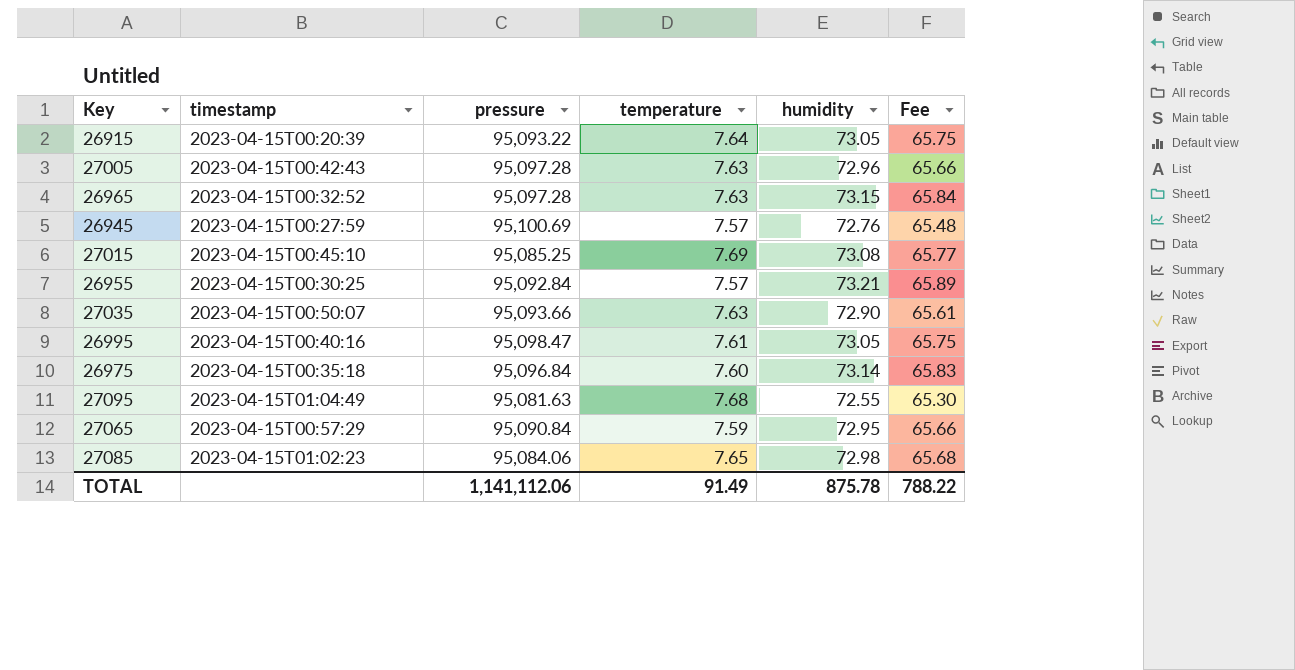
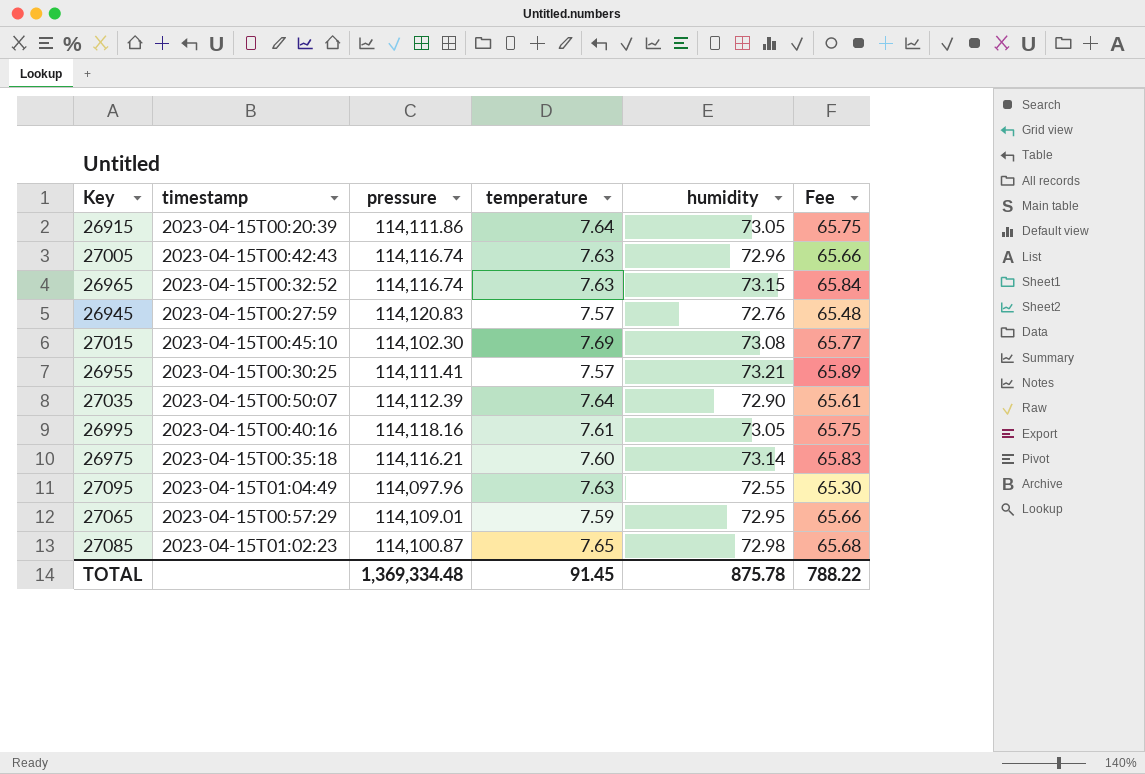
26915 | pressure: 95,093.22 -> 114,111.86
27005 | pressure: 95,097.28 -> 114,116.74
26965 | pressure: 95,097.28 -> 114,116.74
26945 | pressure: 95,100.69 -> 114,120.83
27015 | pressure: 95,085.25 -> 114,102.30
26955 | pressure: 95,092.84 -> 114,111.41
27035 | pressure: 95,093.66 -> 114,112.39
27035 | temperature: 7.63 -> 7.64
26995 | pressure: 95,098.47 -> 114,118.16
26975 | pressure: 95,096.84 -> 114,116.21
27095 | pressure: 95,081.63 -> 114,097.96
27095 | temperature: 7.68 -> 7.63
27065 | pressure: 95,090.84 -> 114,109.01
27085 | pressure: 95,084.06 -> 114,100.87
TOTAL | pressure: 1,141,112.06 -> 1,369,334.48
TOTAL | temperature: 91.49 -> 91.45

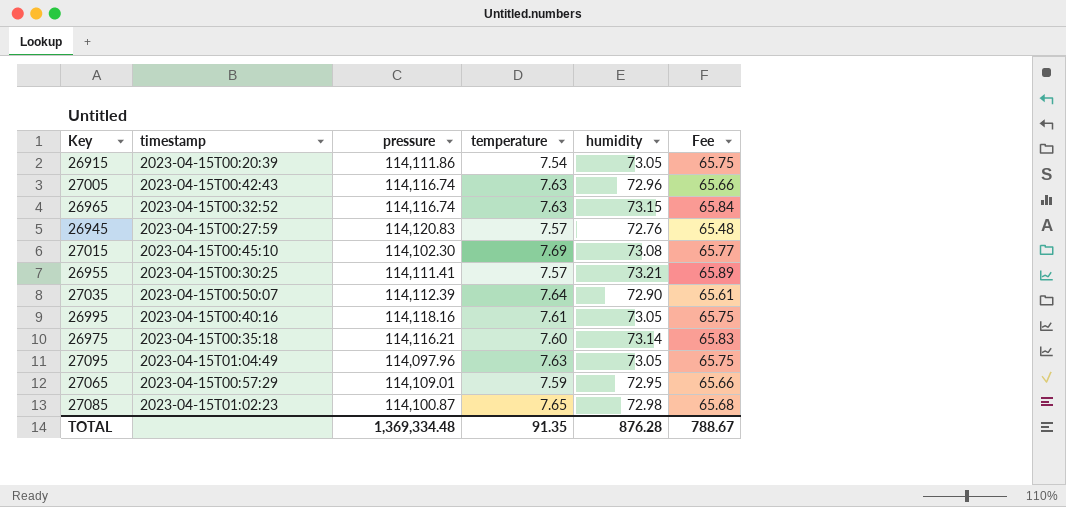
26915 | temperature: 7.64 -> 7.54
27095 | humidity: 72.55 -> 73.05
27095 | Fee: 65.30 -> 65.75
TOTAL | temperature: 91.45 -> 91.35
TOTAL | humidity: 875.78 -> 876.28
TOTAL | Fee: 788.22 -> 788.67

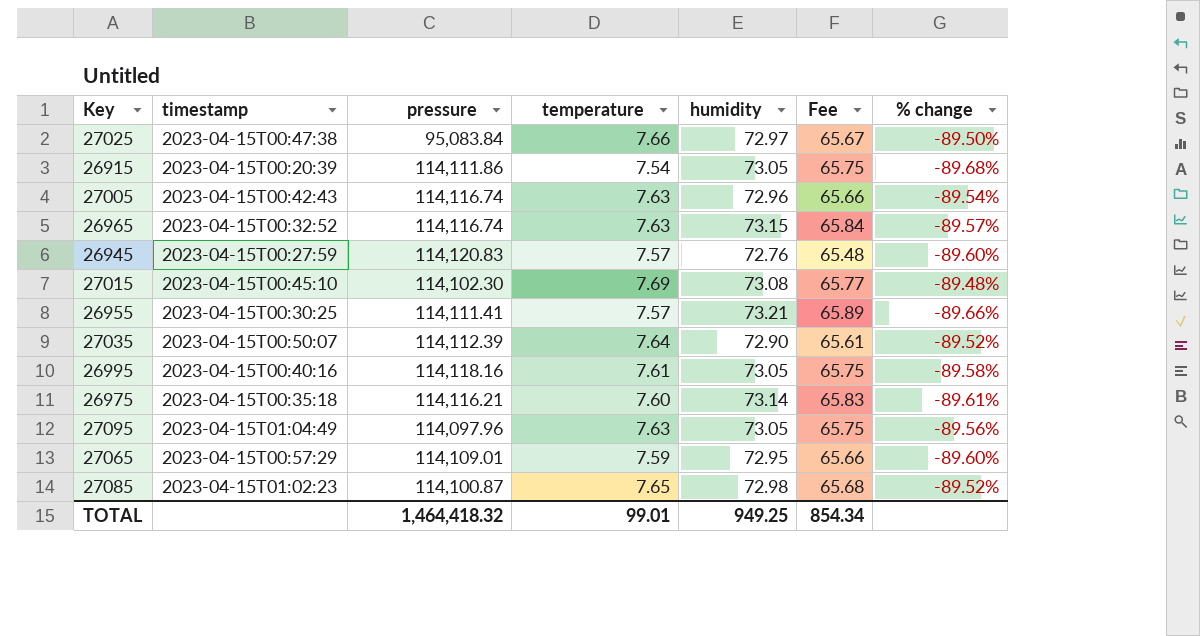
column % change | formula: none -> ([temperature] - [humidity]) / [humidity]
row 27025: none -> 2023-04-15T00:47:38 | 95,083.84 | 7.66 | 72.97 | 65.67 | -89.50%
TOTAL | pressure: 1,369,334.48 -> 1,464,418.32
TOTAL | temperature: 91.35 -> 99.01
TOTAL | humidity: 876.28 -> 949.25
TOTAL | Fee: 788.67 -> 854.34

